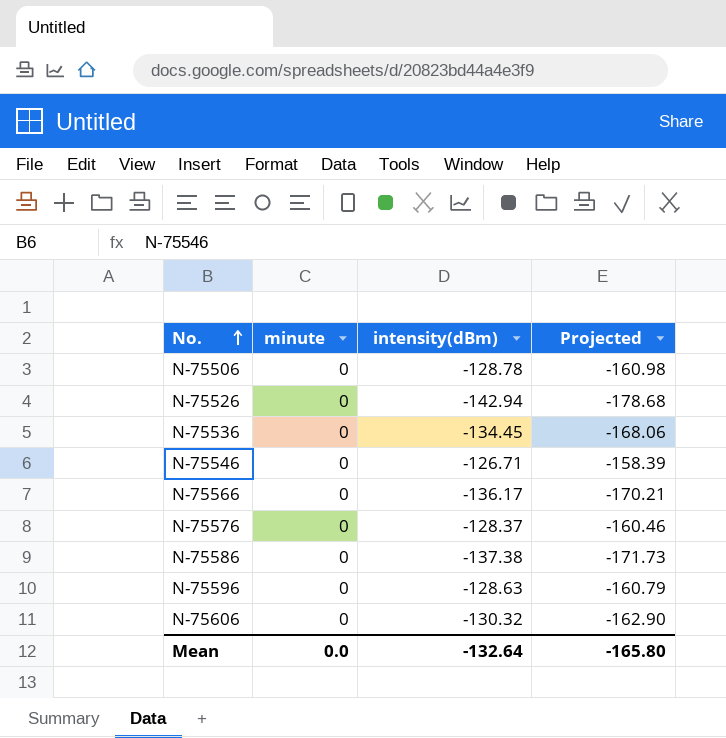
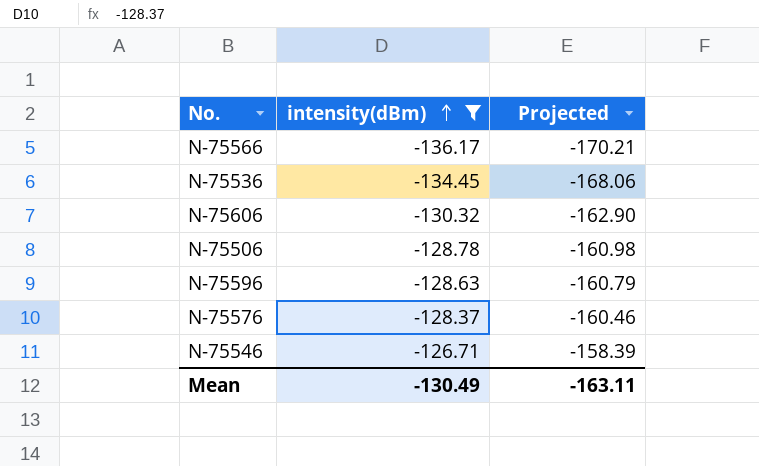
filter: none -> intensity(dBm) >= -136.17
row order: No. ascending -> intensity(dBm) ascending
column minute | position: 2 -> none
Mean | intensity(dBm): -132.64 -> -130.49
Mean | Projected: -165.80 -> -163.11

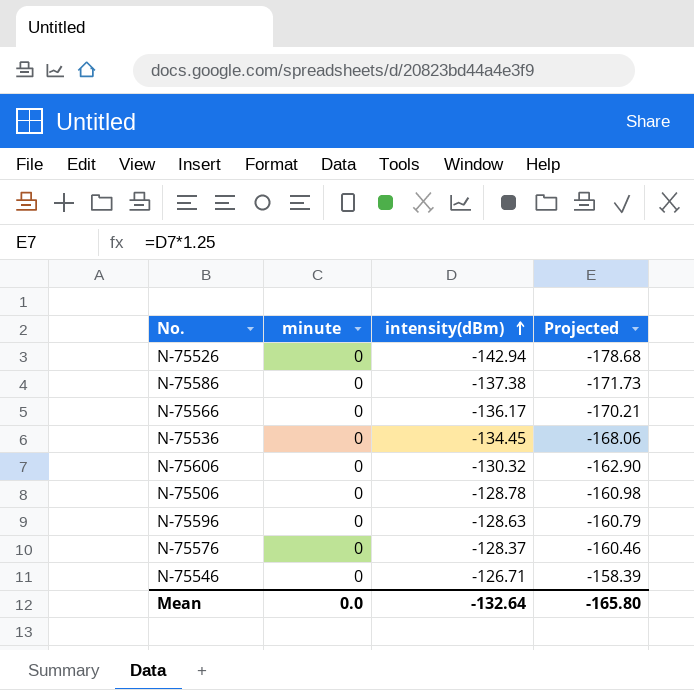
filter: intensity(dBm) >= -136.17 -> none
column minute | position: none -> 2
Mean | intensity(dBm): -130.49 -> -132.64
Mean | Projected: -163.11 -> -165.80

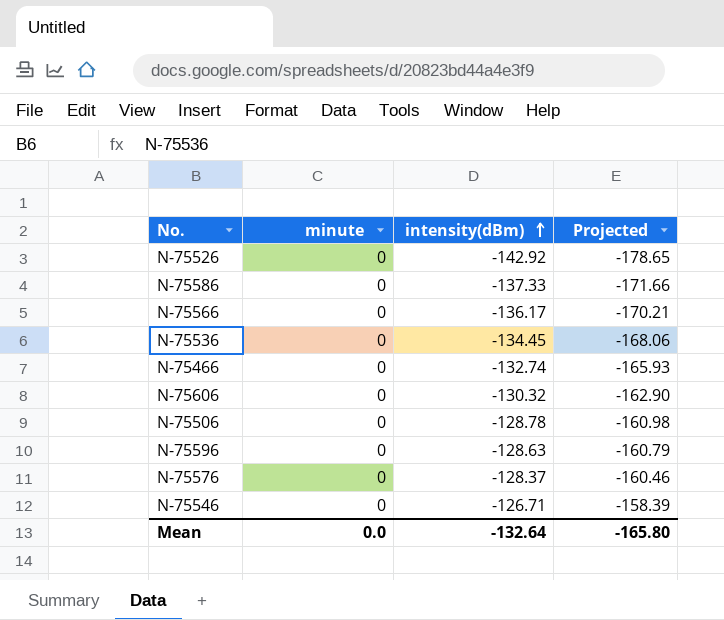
N-75526 | intensity(dBm): -142.94 -> -142.92
N-75526 | Projected: -178.68 -> -178.65
N-75586 | intensity(dBm): -137.38 -> -137.33
N-75586 | Projected: -171.73 -> -171.66
row N-75466: none -> 0 | -132.74 | -165.93

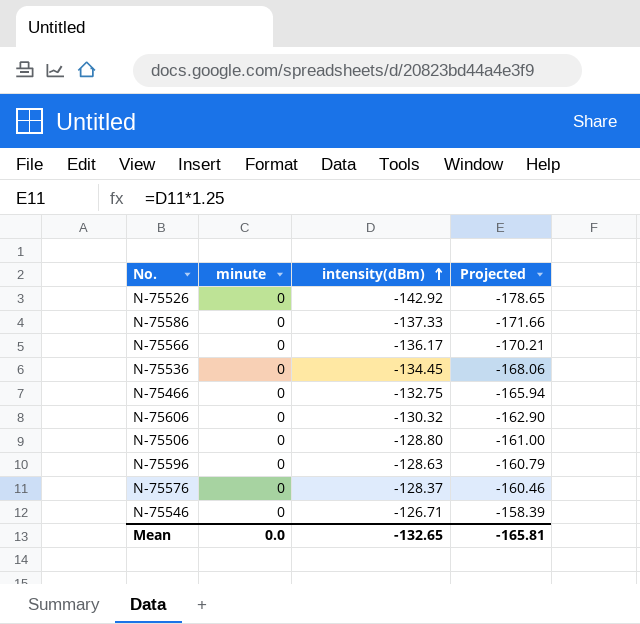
N-75466 | intensity(dBm): -132.74 -> -132.75
N-75466 | Projected: -165.93 -> -165.94
N-75506 | intensity(dBm): -128.78 -> -128.80
N-75506 | Projected: -160.98 -> -161.00
Mean | intensity(dBm): -132.64 -> -132.65
Mean | Projected: -165.80 -> -165.81

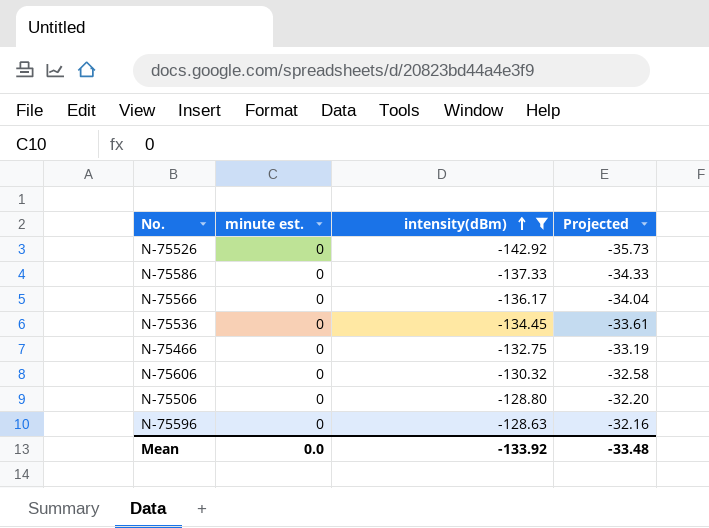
filter: none -> intensity(dBm) <= -128.63
column name: minute -> minute est.
column Projected | formula: [intensity(dBm)] * 1.25 -> [intensity(dBm)] * 0.25
Mean | intensity(dBm): -132.65 -> -133.92
Mean | Projected: -165.81 -> -33.48

